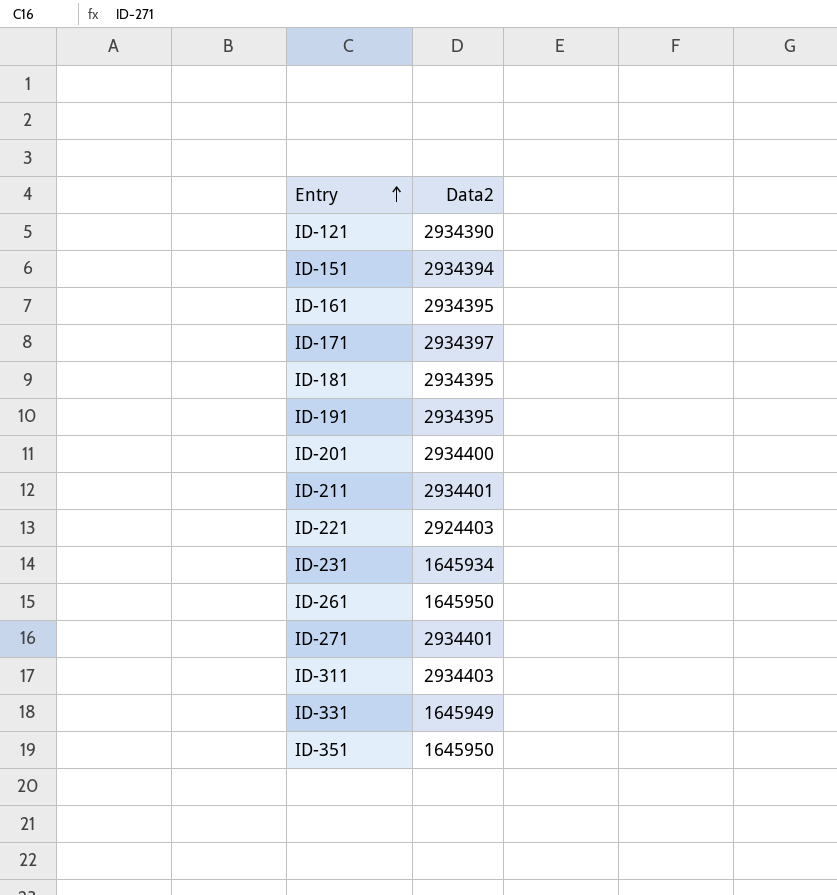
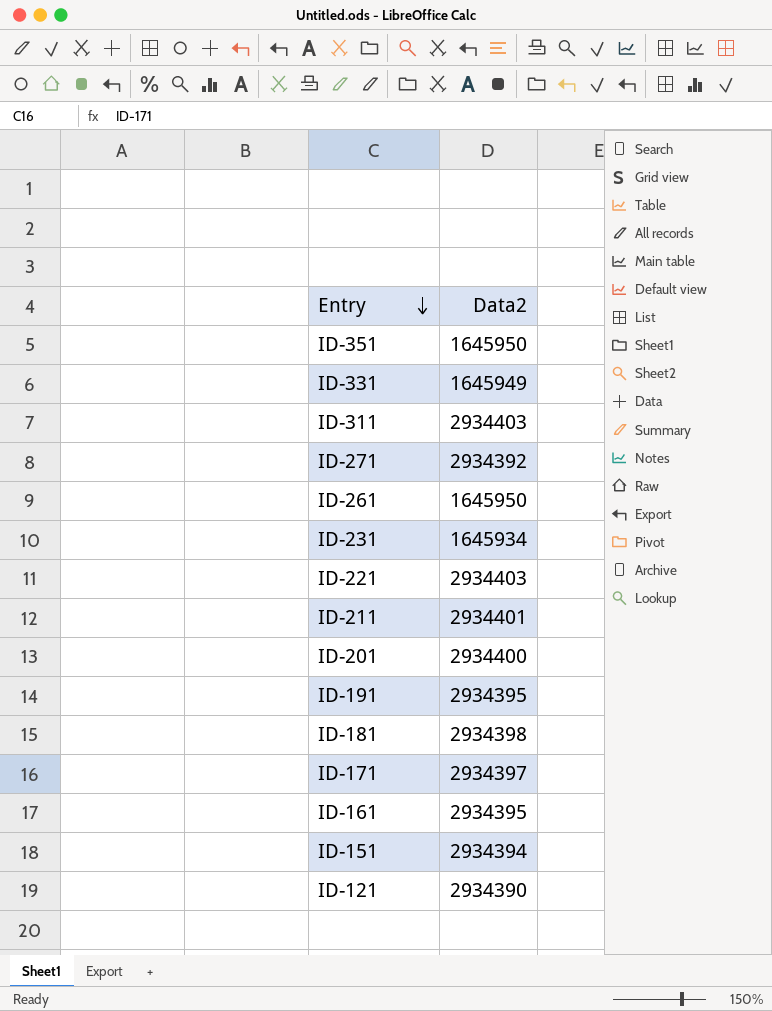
row order: Entry ascending -> Entry descending
ID-271 | Data2: 2934401 -> 2934392
ID-221 | Data2: 2924403 -> 2934403
ID-181 | Data2: 2934395 -> 2934398

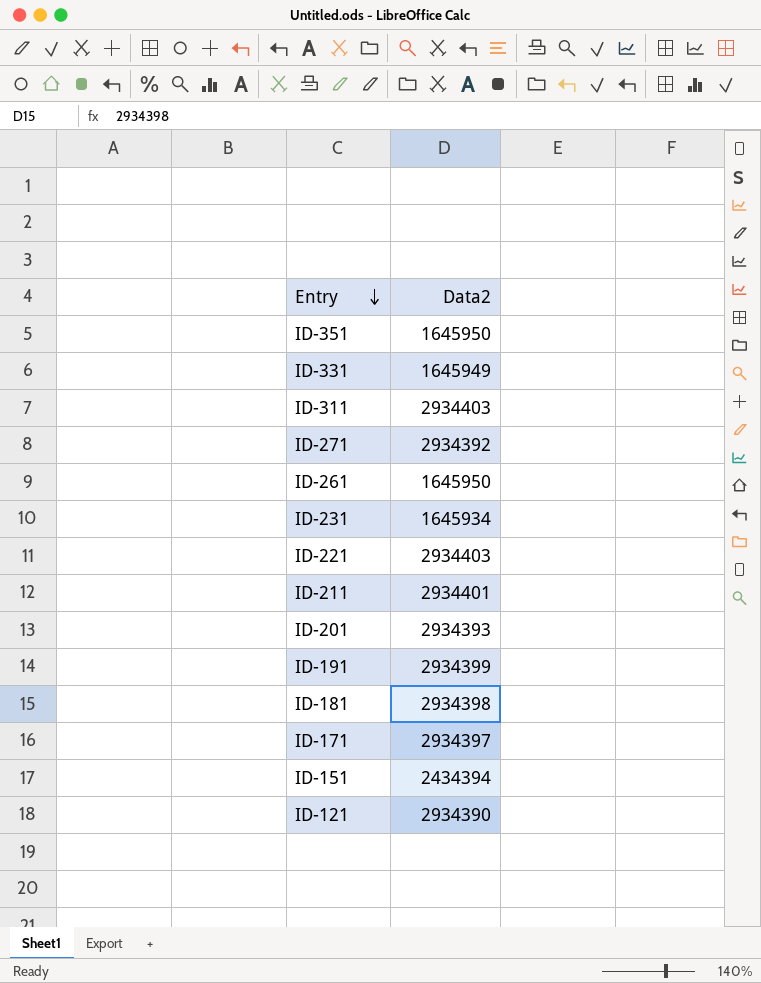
row ID-161: 2934395 -> none
ID-201 | Data2: 2934400 -> 2934393
ID-191 | Data2: 2934395 -> 2934399
ID-151 | Data2: 2934394 -> 2434394

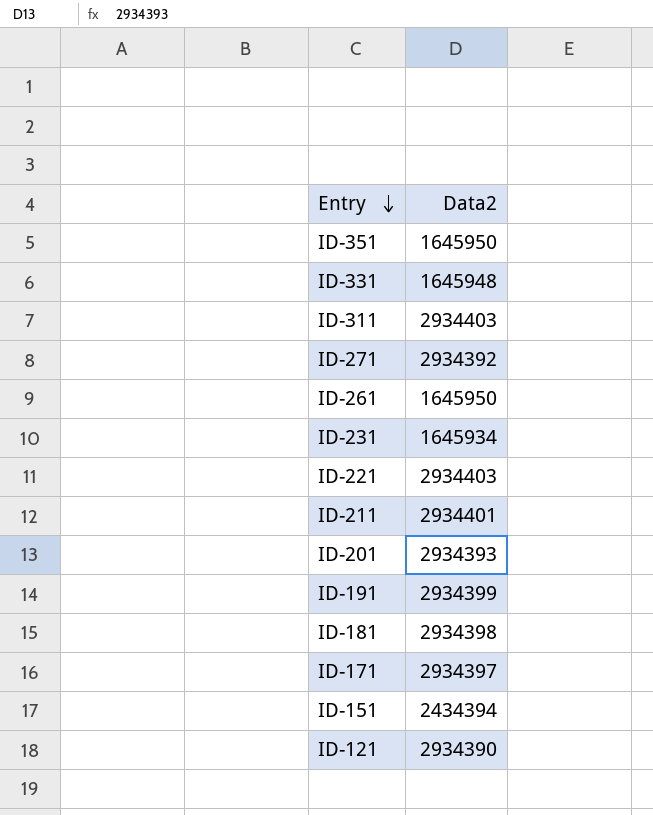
ID-331 | Data2: 1645949 -> 1645948

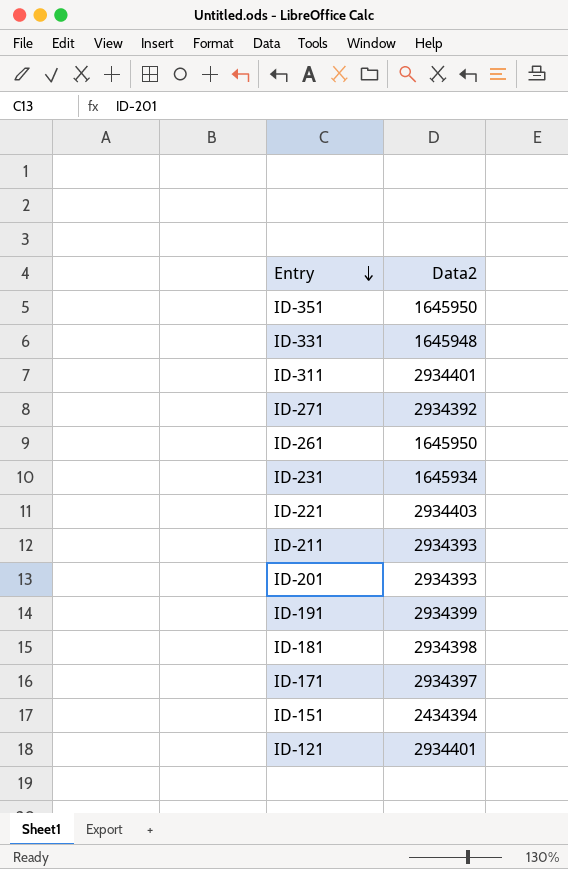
ID-311 | Data2: 2934403 -> 2934401
ID-211 | Data2: 2934401 -> 2934393
ID-121 | Data2: 2934390 -> 2934401

